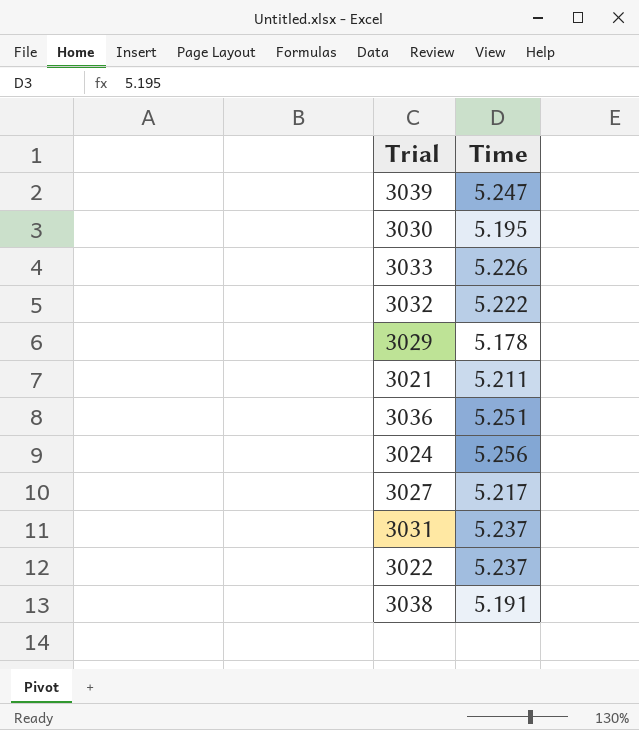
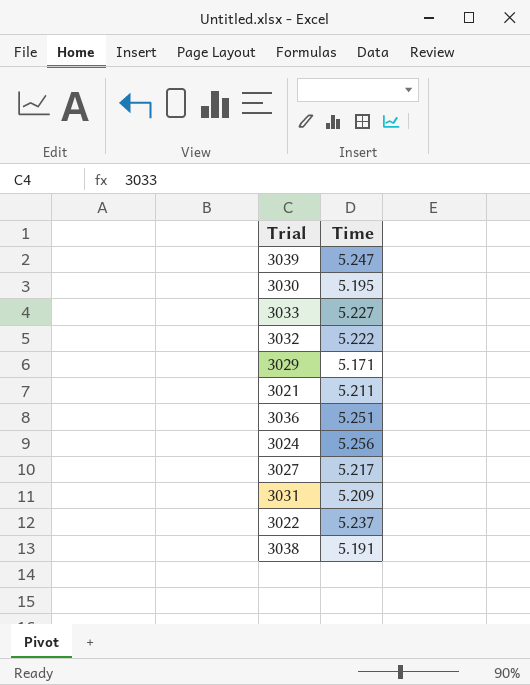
3033 | Time: 5.226 -> 5.227
3029 | Time: 5.178 -> 5.171
3031 | Time: 5.237 -> 5.209

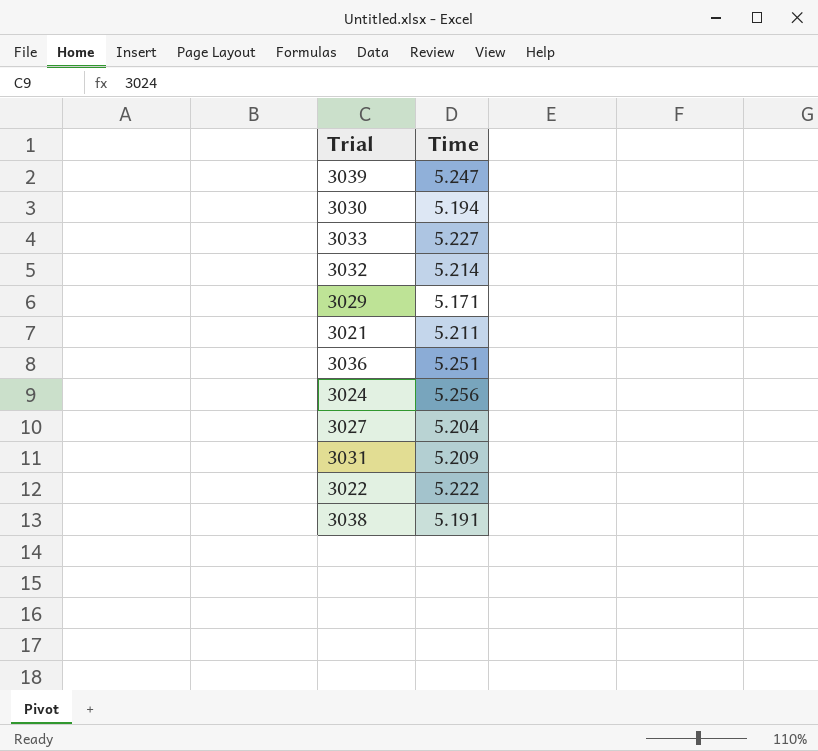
3030 | Time: 5.195 -> 5.194
3032 | Time: 5.222 -> 5.214
3027 | Time: 5.217 -> 5.204
3022 | Time: 5.237 -> 5.222

